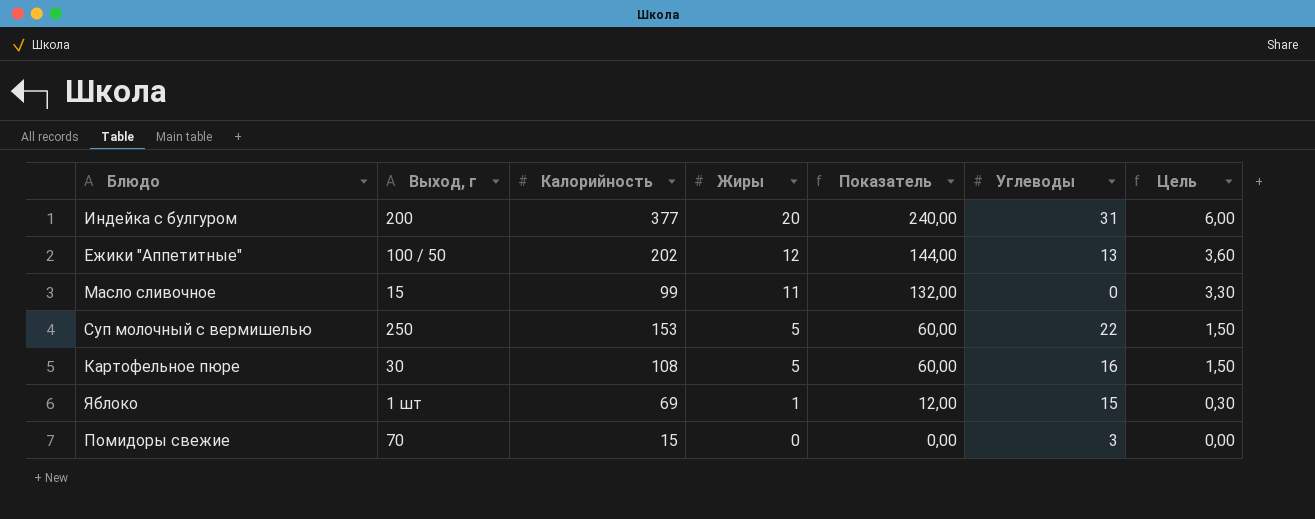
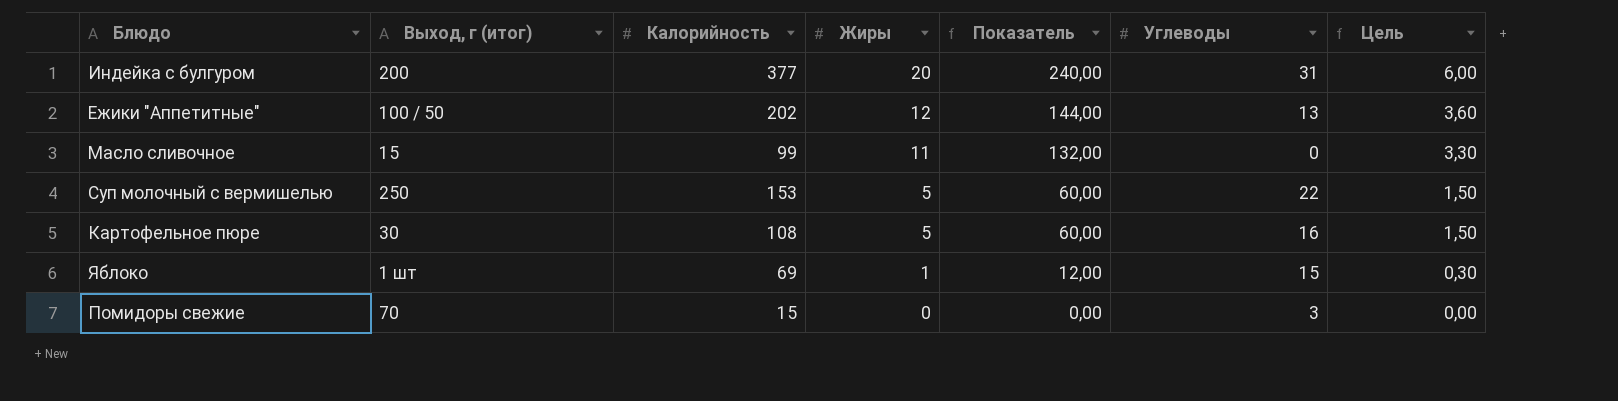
column name: Выход, г -> Выход, г (итог)

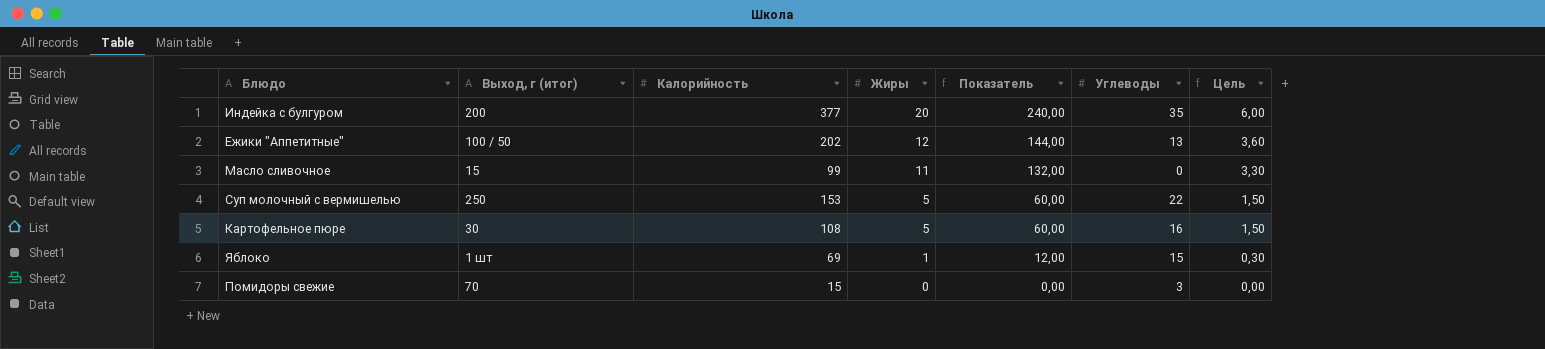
Индейка с булгуром | Углеводы: 31 -> 35

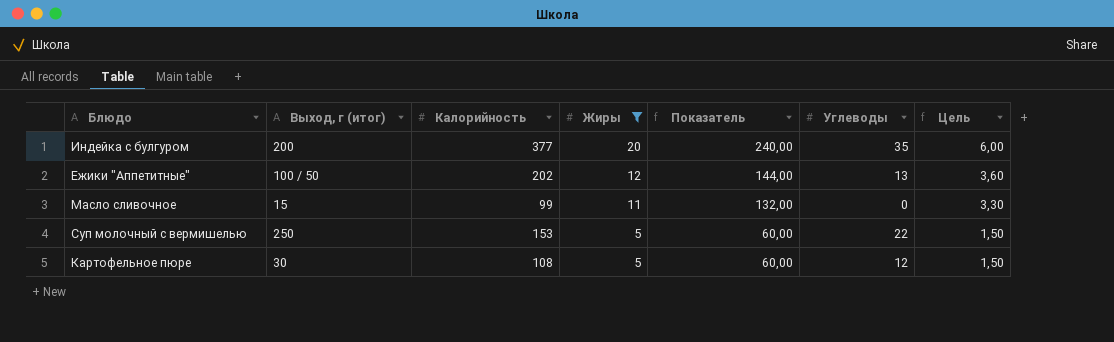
filter: none -> Жиры >= 5
Картофельное пюре | Углеводы: 16 -> 12

